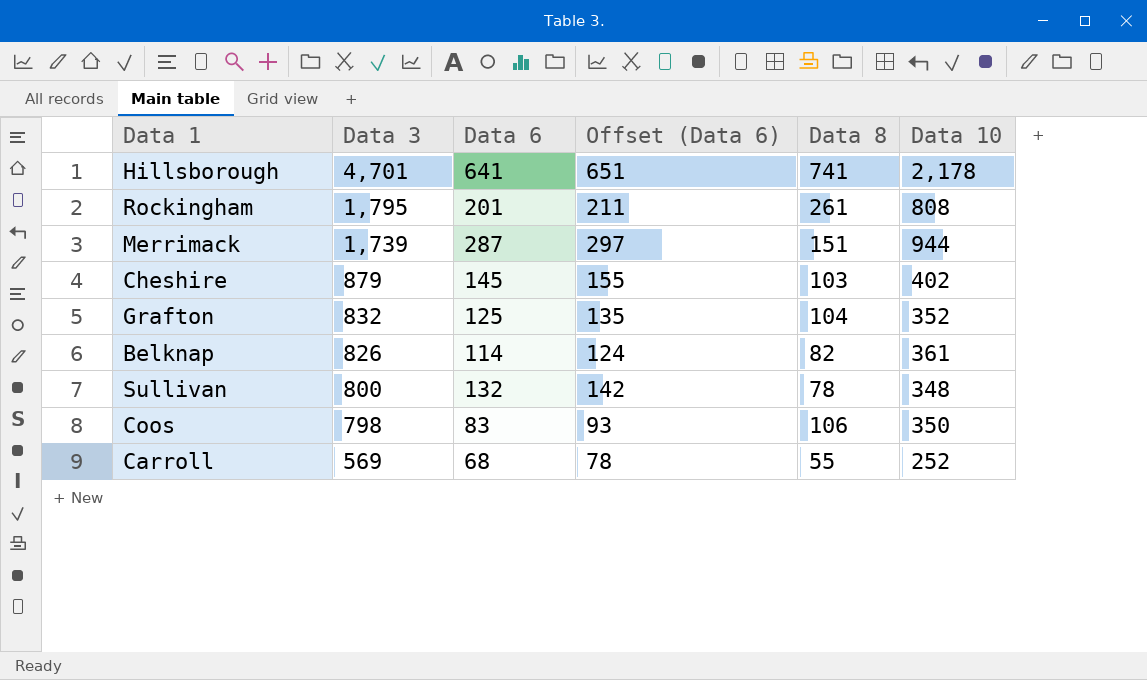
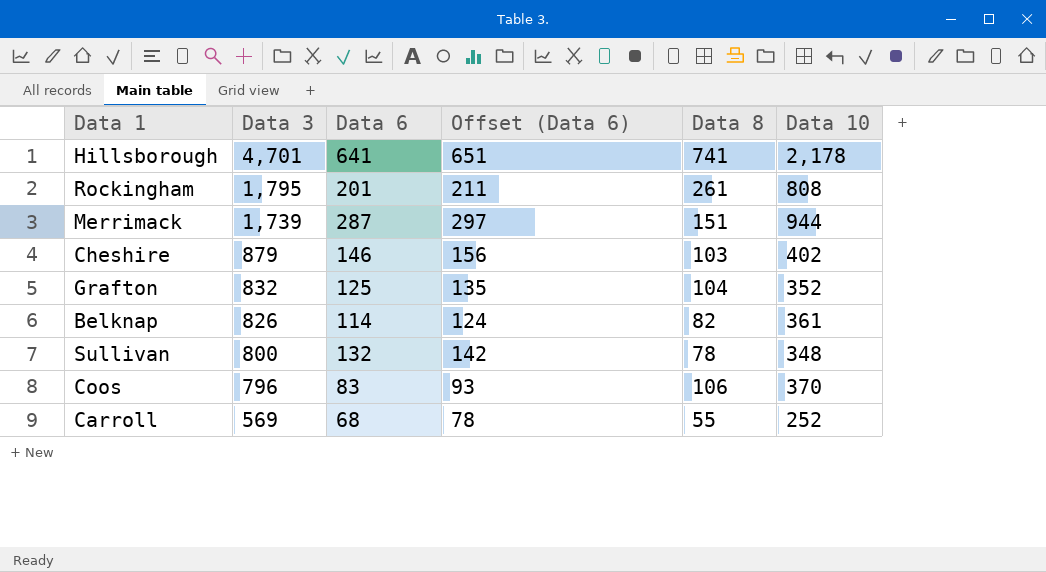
Cheshire | Data 6: 145 -> 146
Cheshire | Offset (Data 6): 155 -> 156
Coos | Data 3: 798 -> 796
Coos | Data 10: 350 -> 370

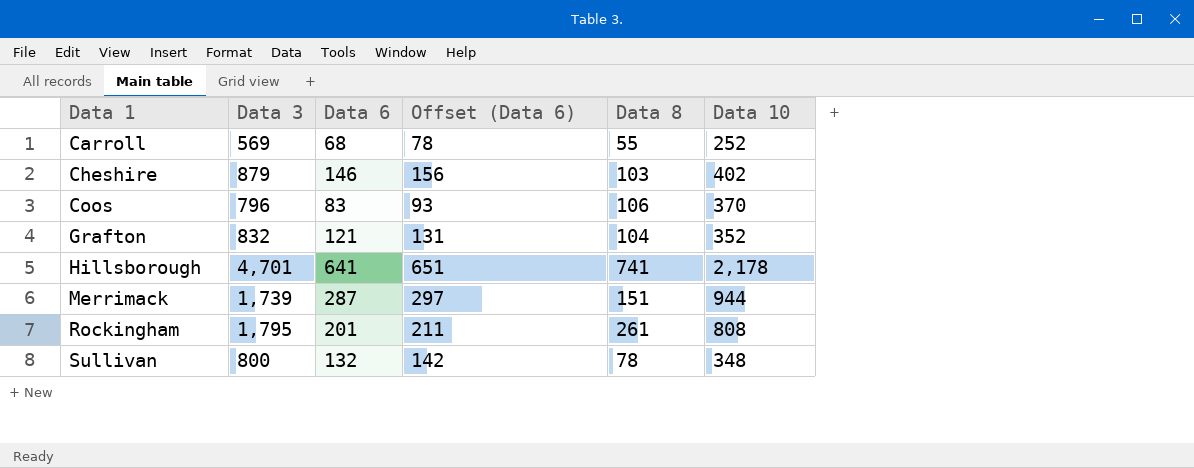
row order: Data 3 descending -> Data 1 ascending
row Belknap: 826 | 114 | 124 | 82 | 361 -> none
Grafton | Data 6: 125 -> 121
Grafton | Offset (Data 6): 135 -> 131

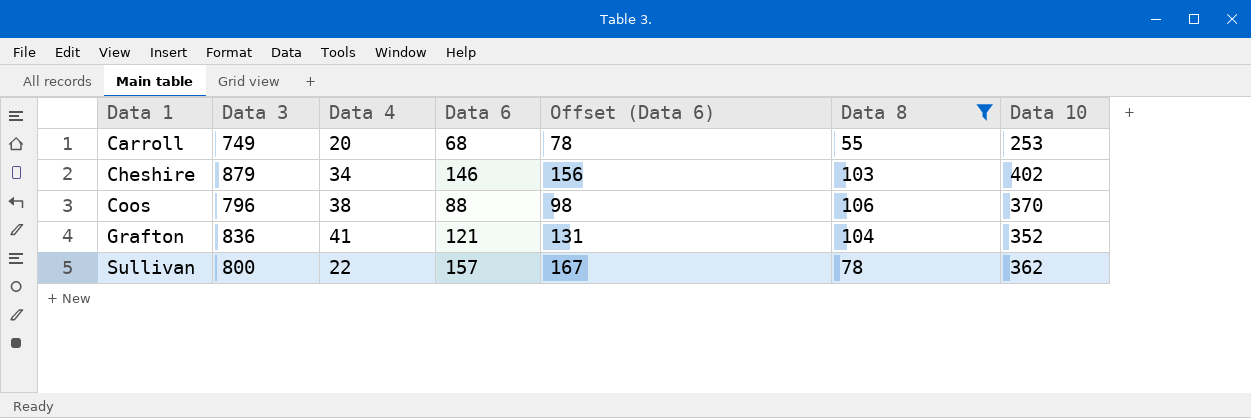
filter: none -> Data 8 <= 106
column Data 4 | position: none -> 3
Carroll | Data 3: 569 -> 749
Carroll | Data 10: 252 -> 253
Coos | Data 6: 83 -> 88
Coos | Offset (Data 6): 93 -> 98
Grafton | Data 3: 832 -> 836
Sullivan | Data 6: 132 -> 157
Sullivan | Offset (Data 6): 142 -> 167
Sullivan | Data 10: 348 -> 362

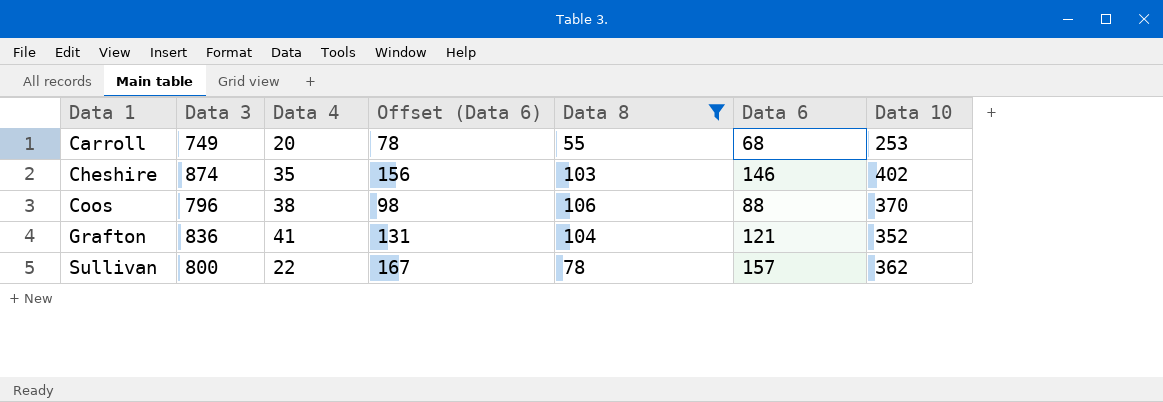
column Data 6 | position: 4 -> 6
Cheshire | Data 3: 879 -> 874
Cheshire | Data 4: 34 -> 35

